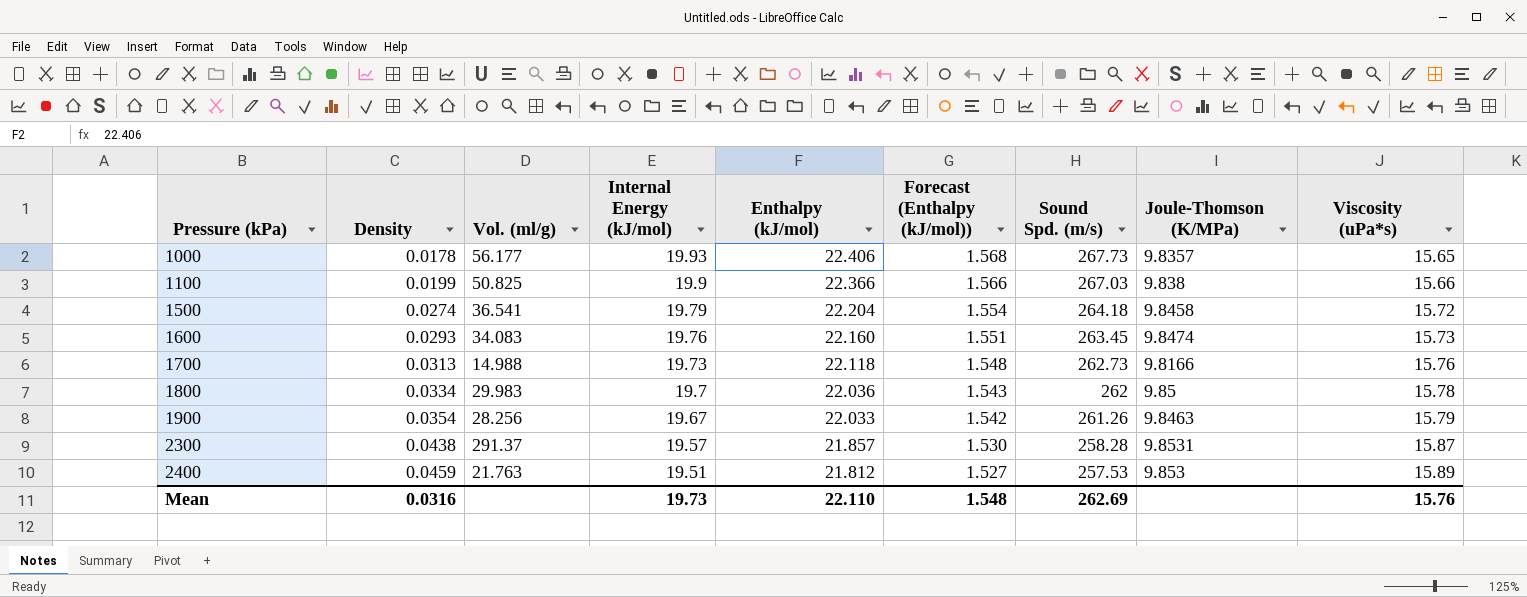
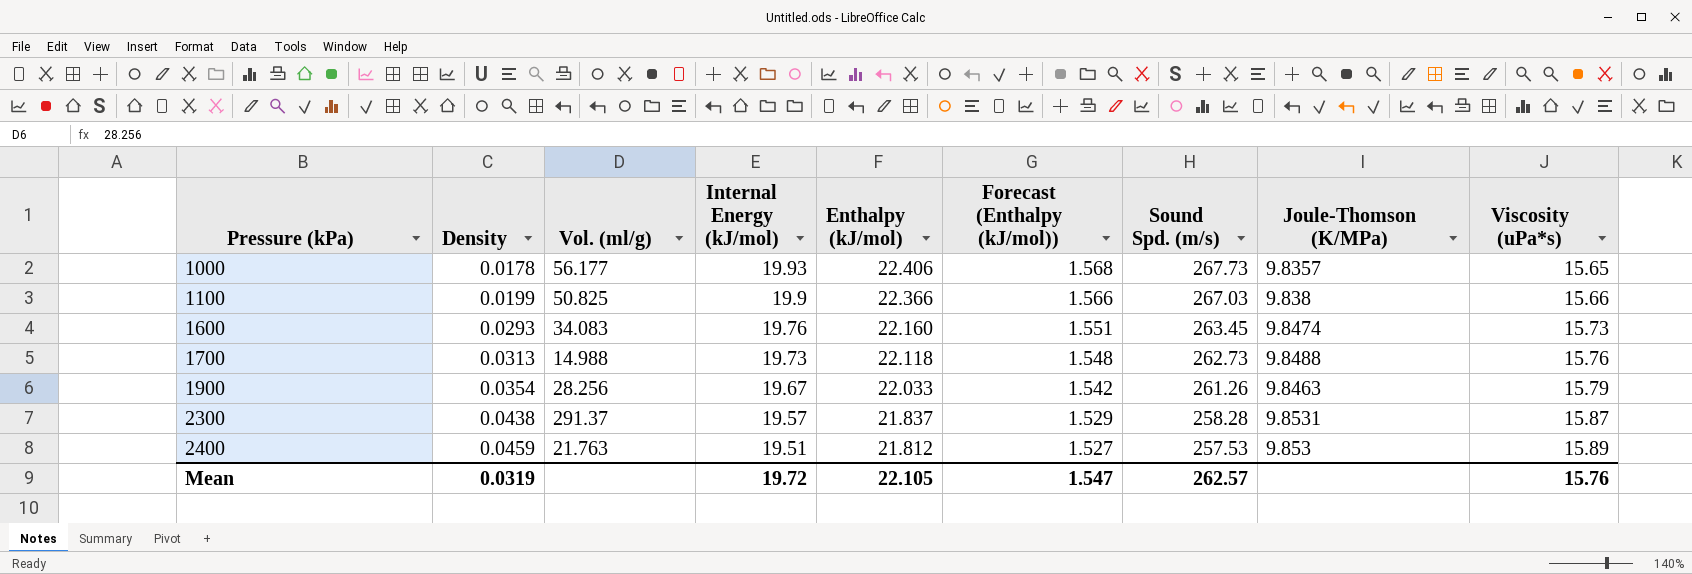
row 1500: 0.0274 | 36.541 | 19.79 | 22.204 | 1.554 | 264.18 | 9.8458 | 15.72 -> none
row 1800: 0.0334 | 29.983 | 19.7 | 22.036 | 1.543 | 262 | 9.85 | 15.78 -> none
1700 | Joule-Thomson (K/MPa): 9.8166 -> 9.8488
2300 | Enthalpy (kJ/mol): 21.857 -> 21.837
2300 | Forecast (Enthalpy (kJ/mol)): 1.530 -> 1.529
Mean | Density: 0.0316 -> 0.0319
Mean | Internal Energy (kJ/mol): 19.73 -> 19.72
Mean | Enthalpy (kJ/mol): 22.110 -> 22.105
Mean | Forecast (Enthalpy (kJ/mol)): 1.548 -> 1.547
Mean | Sound Spd. (m/s): 262.69 -> 262.57

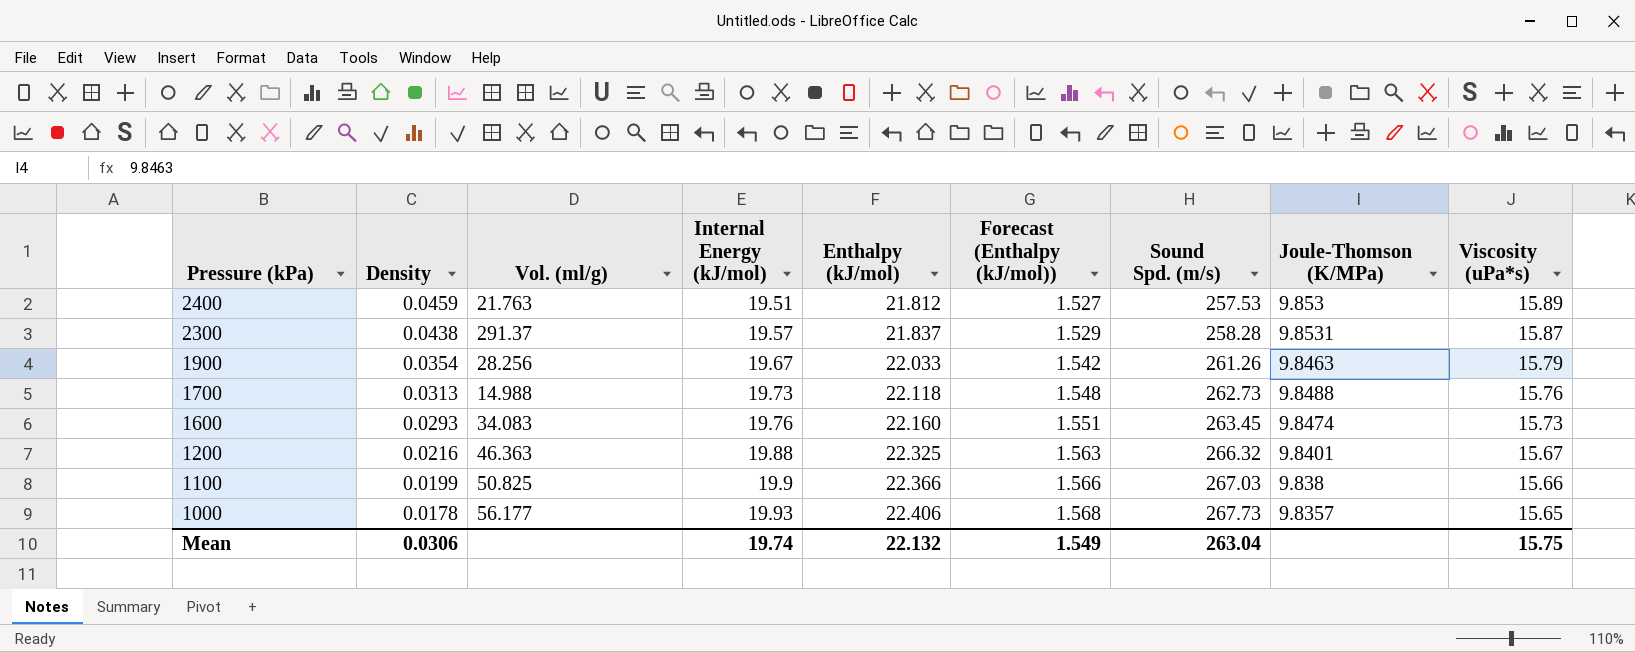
row order: Pressure (kPa) ascending -> Pressure (kPa) descending
row 1200: none -> 0.0216 | 46.363 | 19.88 | 22.325 | 1.563 | 266.32 | 9.8401 | 15.67
Mean | Density: 0.0319 -> 0.0306
Mean | Internal Energy (kJ/mol): 19.72 -> 19.74
Mean | Enthalpy (kJ/mol): 22.105 -> 22.132
Mean | Forecast (Enthalpy (kJ/mol)): 1.547 -> 1.549
Mean | Sound Spd. (m/s): 262.57 -> 263.04
Mean | Viscosity (uPa*s): 15.76 -> 15.75

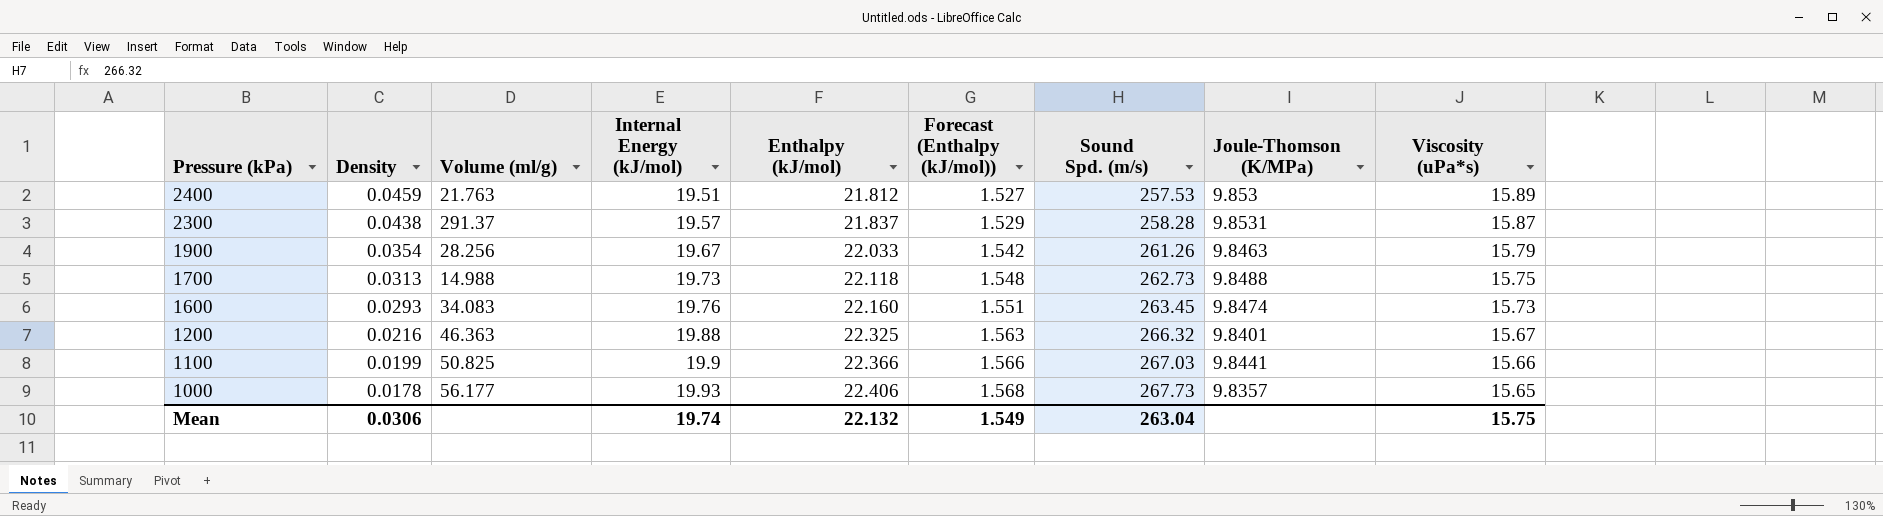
column name: Vol. (ml/g) -> Volume (ml/g)
1700 | Viscosity (uPa*s): 15.76 -> 15.75
1100 | Joule-Thomson (K/MPa): 9.838 -> 9.8441

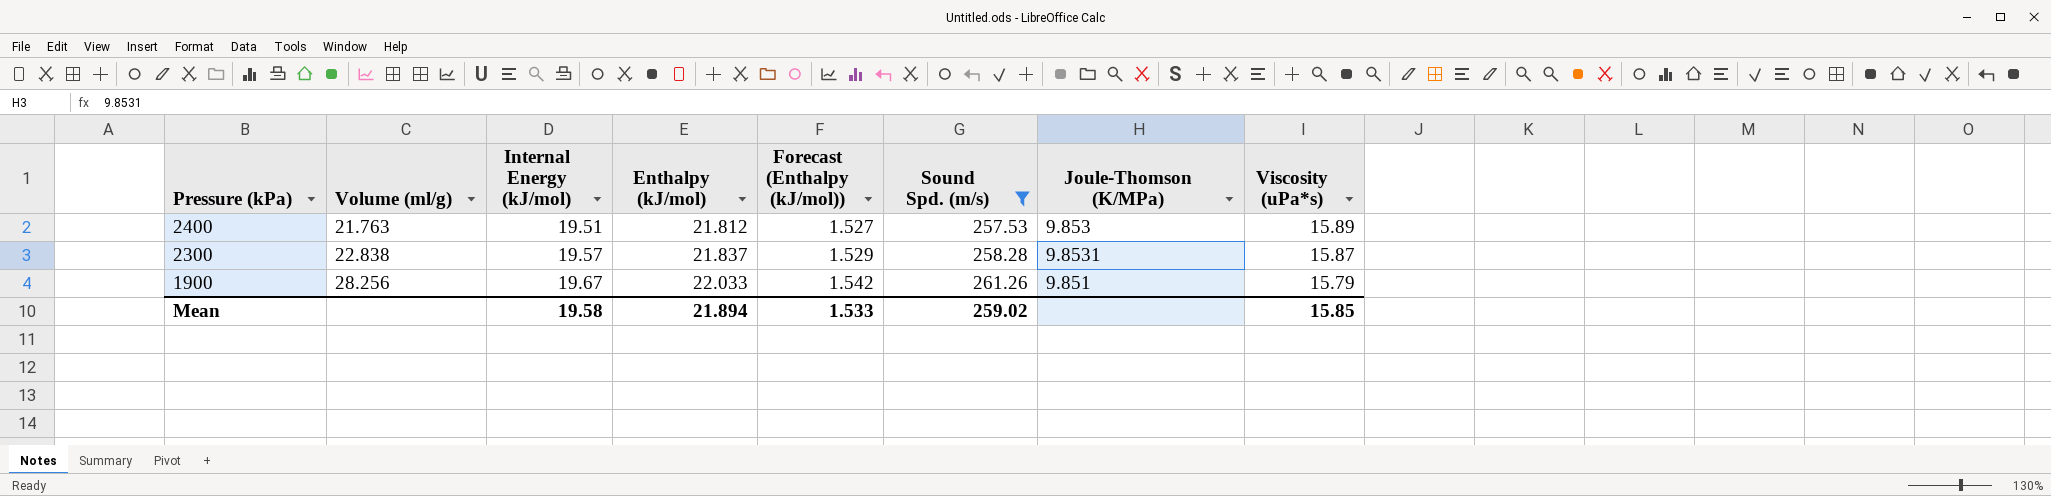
filter: none -> Sound Spd. (m/s) <= 261.26
column Density | position: 2 -> none
2300 | Volume (ml/g): 291.37 -> 22.838
1900 | Joule-Thomson (K/MPa): 9.8463 -> 9.851
Mean | Internal Energy (kJ/mol): 19.74 -> 19.58
Mean | Enthalpy (kJ/mol): 22.132 -> 21.894
Mean | Forecast (Enthalpy (kJ/mol)): 1.549 -> 1.533
Mean | Sound Spd. (m/s): 263.04 -> 259.02
Mean | Viscosity (uPa*s): 15.75 -> 15.85

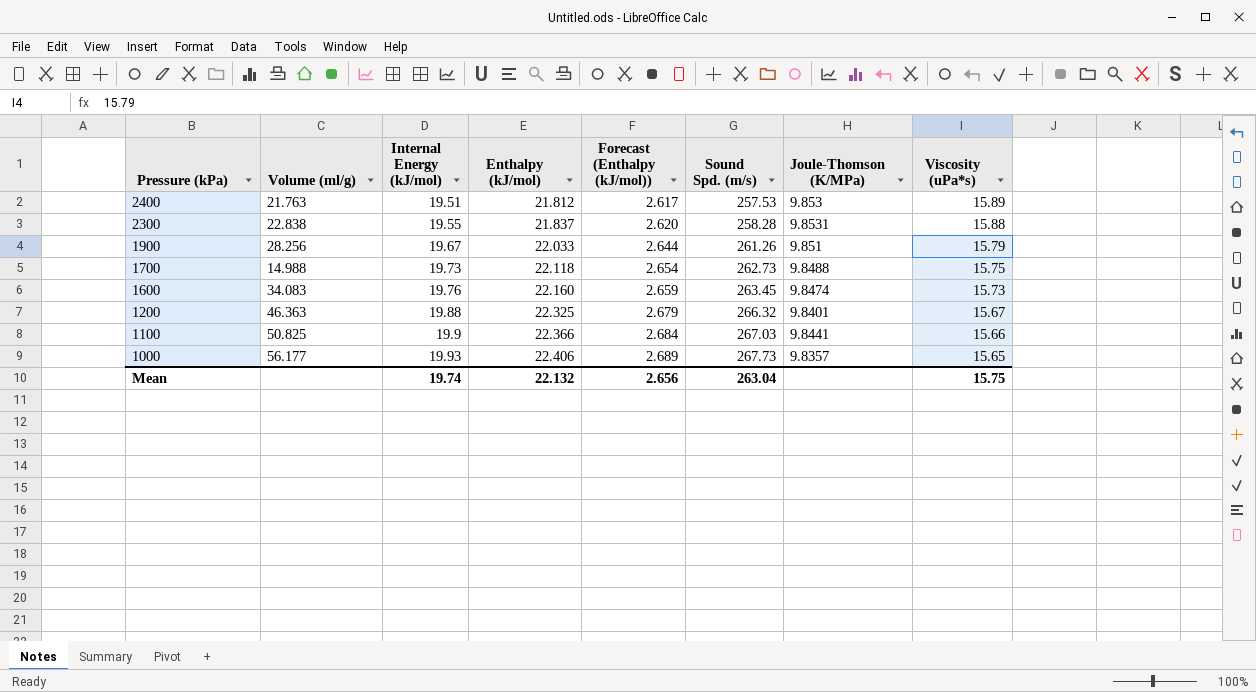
filter: Sound Spd. (m/s) <= 261.26 -> none
column Forecast (Enthalpy (kJ/mol)) | formula: [Enthalpy (kJ/mol)] * 0.07 -> [Enthalpy (kJ/mol)] * 0.12
2300 | Internal Energy (kJ/mol): 19.57 -> 19.55
2300 | Viscosity (uPa*s): 15.87 -> 15.88
Mean | Internal Energy (kJ/mol): 19.58 -> 19.74
Mean | Enthalpy (kJ/mol): 21.894 -> 22.132
Mean | Forecast (Enthalpy (kJ/mol)): 1.533 -> 2.656
Mean | Sound Spd. (m/s): 259.02 -> 263.04
Mean | Viscosity (uPa*s): 15.85 -> 15.75

